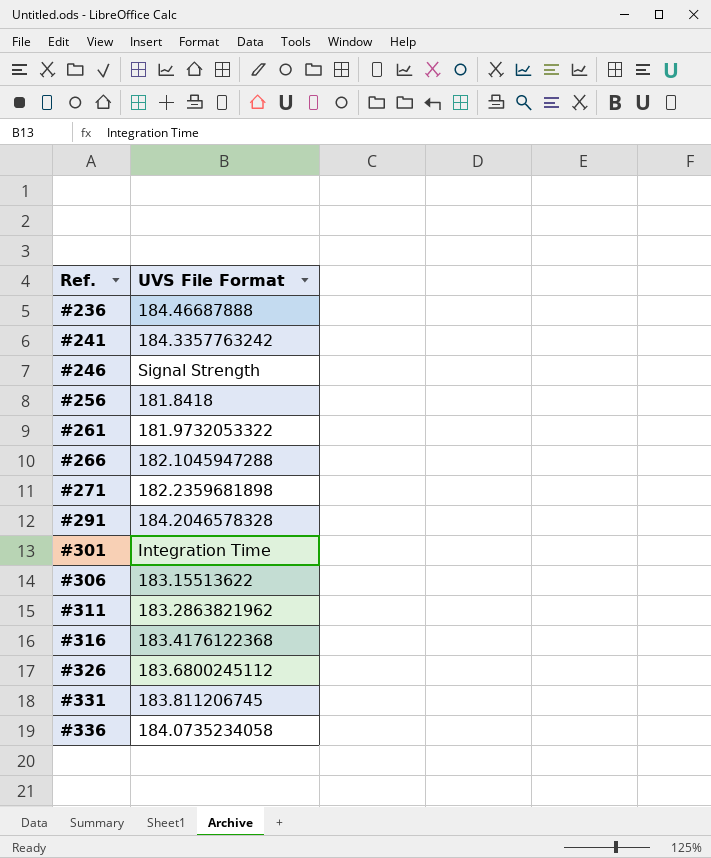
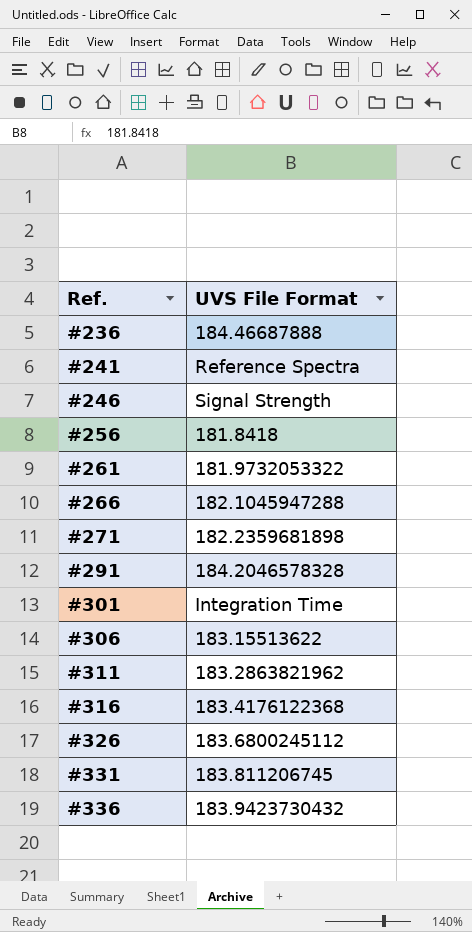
#241 | UVS File Format: 184.3357763242 -> Reference Spectra
#336 | UVS File Format: 184.0735234058 -> 183.9423730432

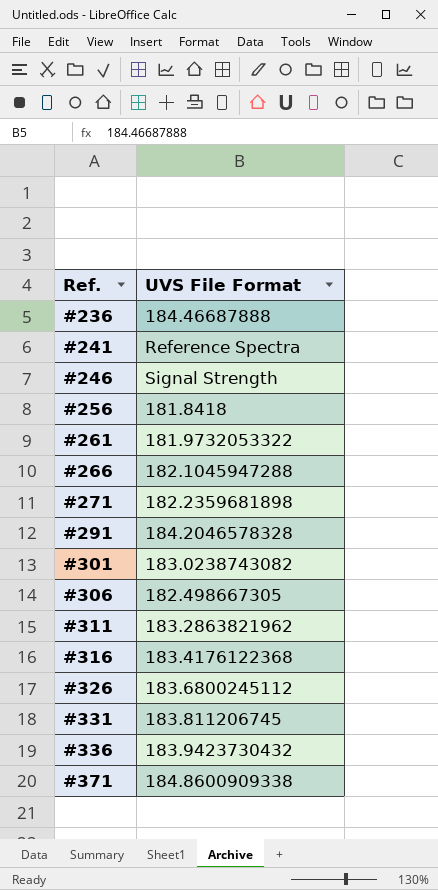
#301 | UVS File Format: Integration Time -> 183.0238743082
#306 | UVS File Format: 183.15513622 -> 182.498667305
row #371: none -> 184.8600909338

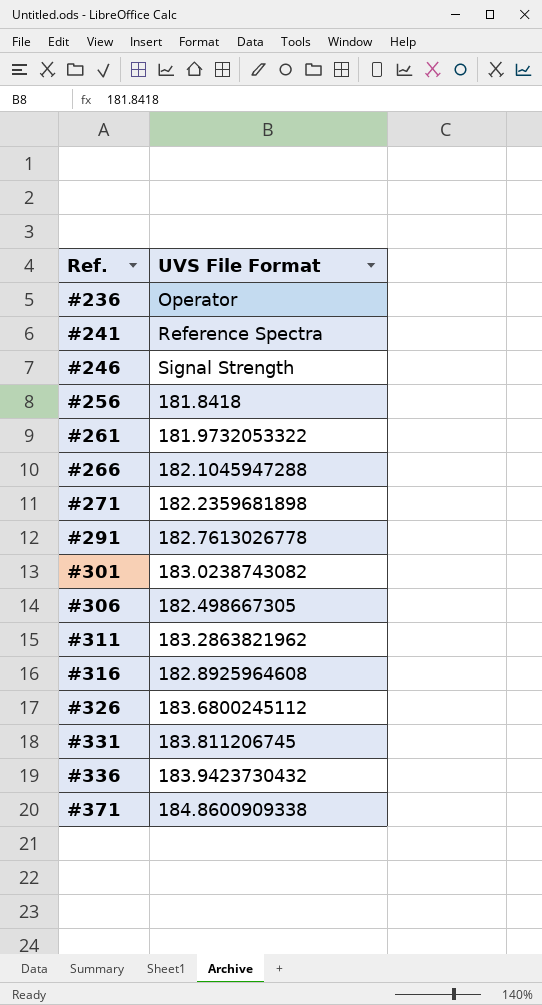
#236 | UVS File Format: 184.46687888 -> Operator
#291 | UVS File Format: 184.2046578328 -> 182.7613026778
#316 | UVS File Format: 183.4176122368 -> 182.8925964608

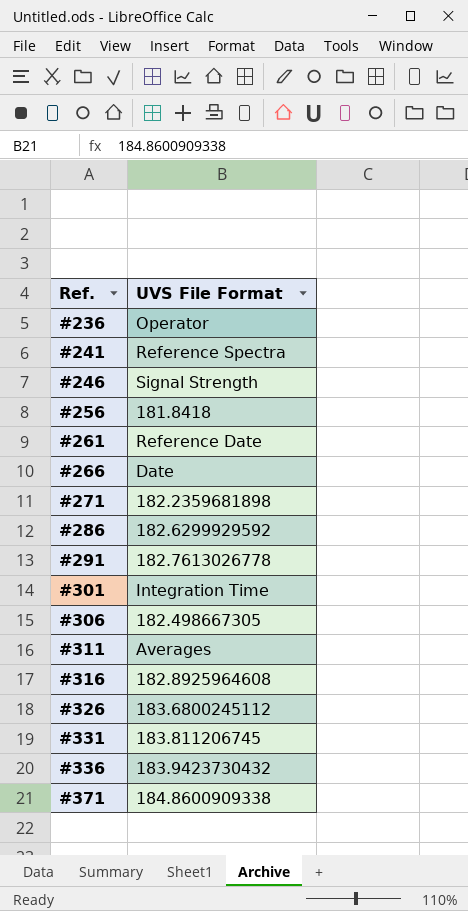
#261 | UVS File Format: 181.9732053322 -> Reference Date
#266 | UVS File Format: 182.1045947288 -> Date
row #286: none -> 182.6299929592
#301 | UVS File Format: 183.0238743082 -> Integration Time
#311 | UVS File Format: 183.2863821962 -> Averages

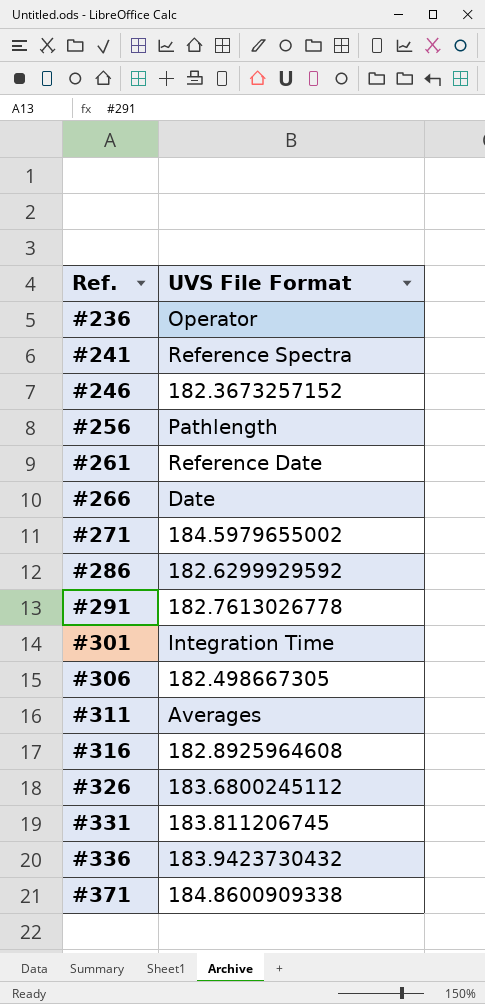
#246 | UVS File Format: Signal Strength -> 182.3673257152
#256 | UVS File Format: 181.8418 -> Pathlength
#271 | UVS File Format: 182.2359681898 -> 184.5979655002

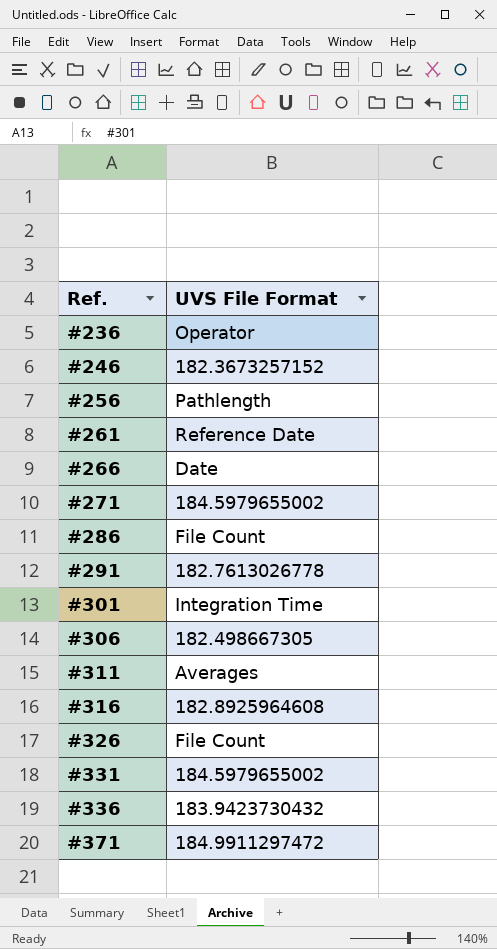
row #241: Reference Spectra -> none
#286 | UVS File Format: 182.6299929592 -> File Count
#326 | UVS File Format: 183.6800245112 -> File Count
#331 | UVS File Format: 183.811206745 -> 184.5979655002
#371 | UVS File Format: 184.8600909338 -> 184.9911297472

